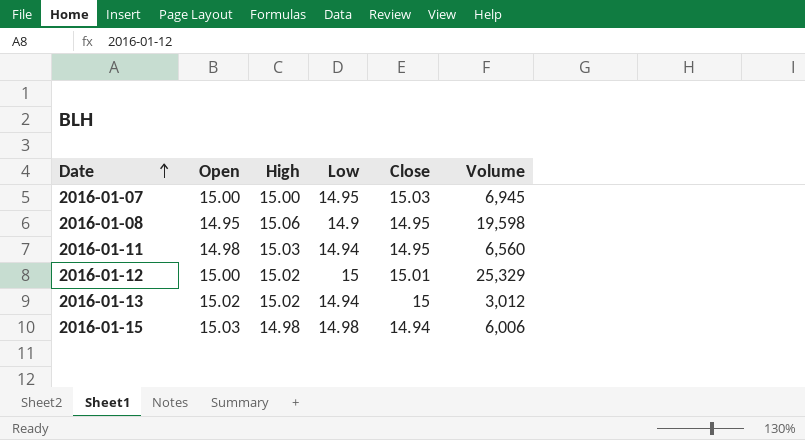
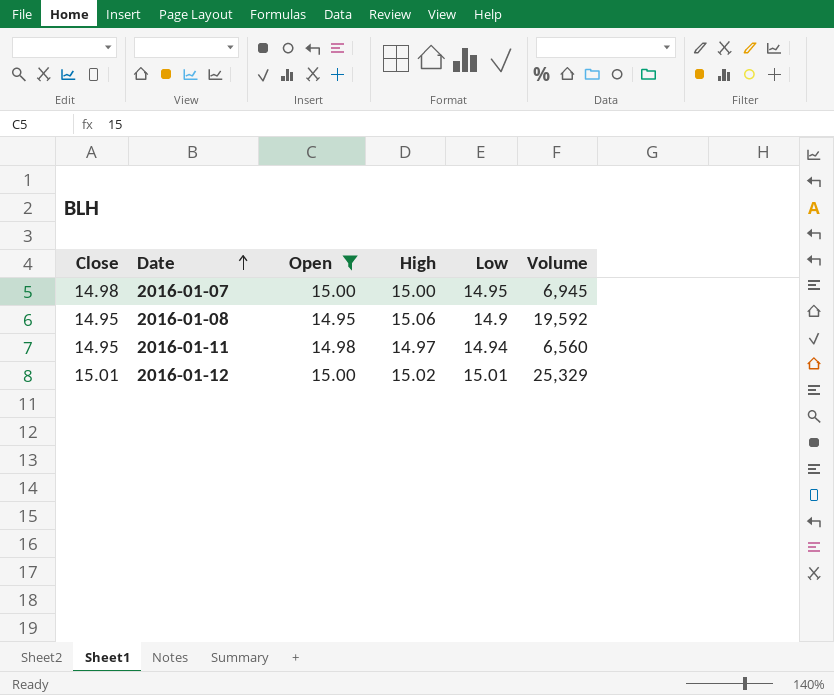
filter: none -> Open <= 15.00
column Close | position: 5 -> 1
2016-01-07 | Close: 15.03 -> 14.98
2016-01-08 | Volume: 19,598 -> 19,592
2016-01-11 | High: 15.03 -> 14.97
2016-01-12 | Low: 15 -> 15.01

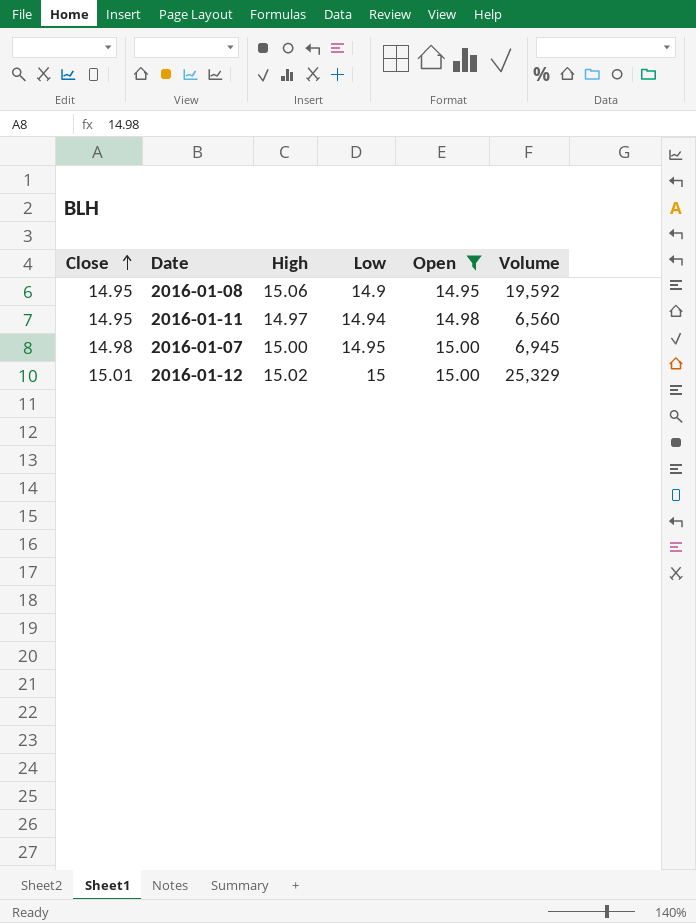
row order: Date ascending -> Close ascending
column Open | position: 3 -> 5
2016-01-12 | Low: 15.01 -> 15

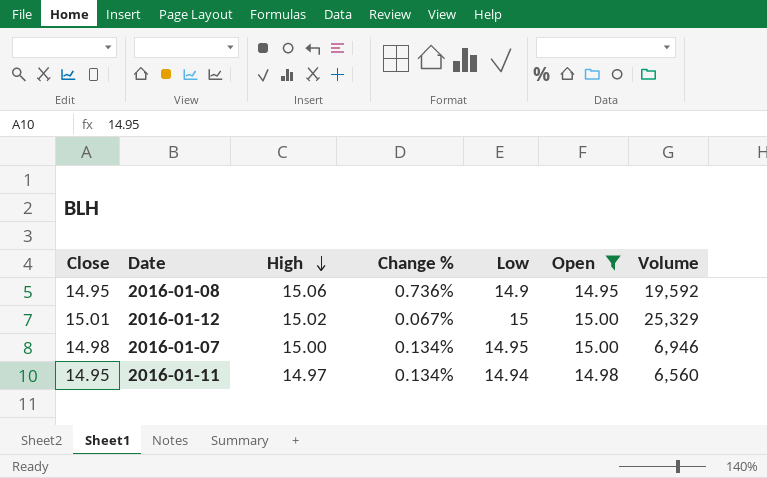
row order: Close ascending -> High descending
column Change % | formula: none -> ([High] - [Close]) / [Close]
2016-01-07 | Volume: 6,945 -> 6,946

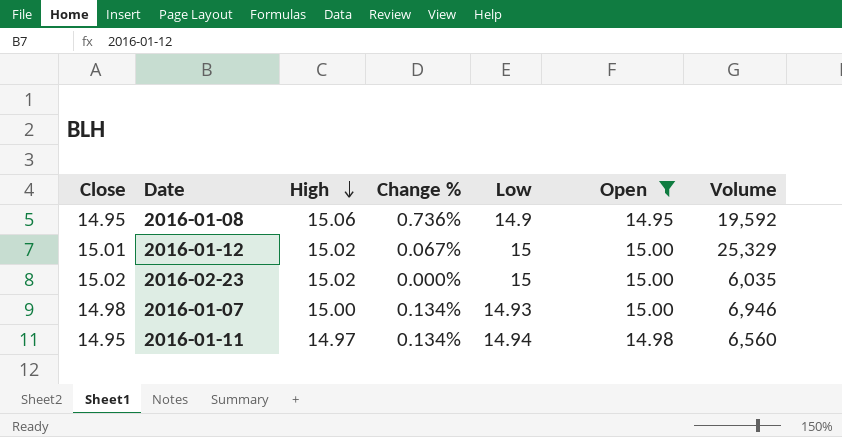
row 2016-02-23: none -> 15.02 | 15.02 | 0.000% | 15 | 15.00 | 6,035
2016-01-07 | Low: 14.95 -> 14.93

